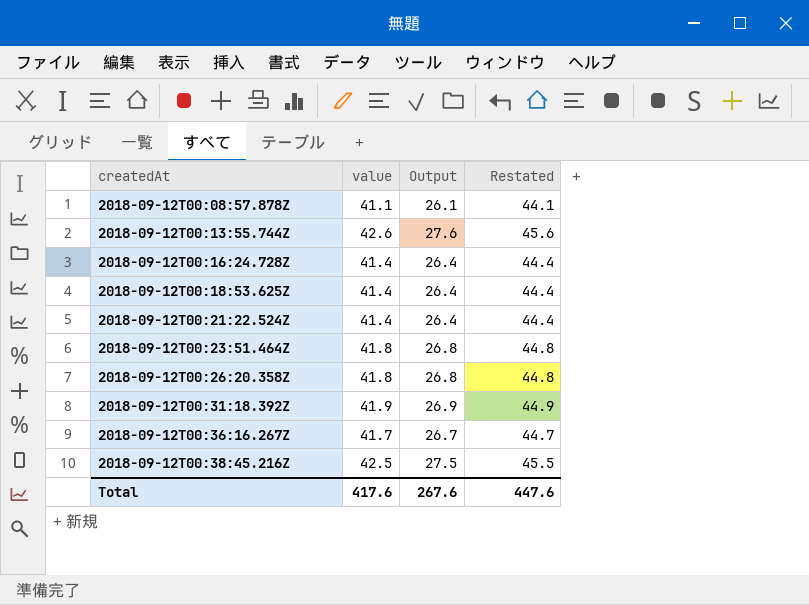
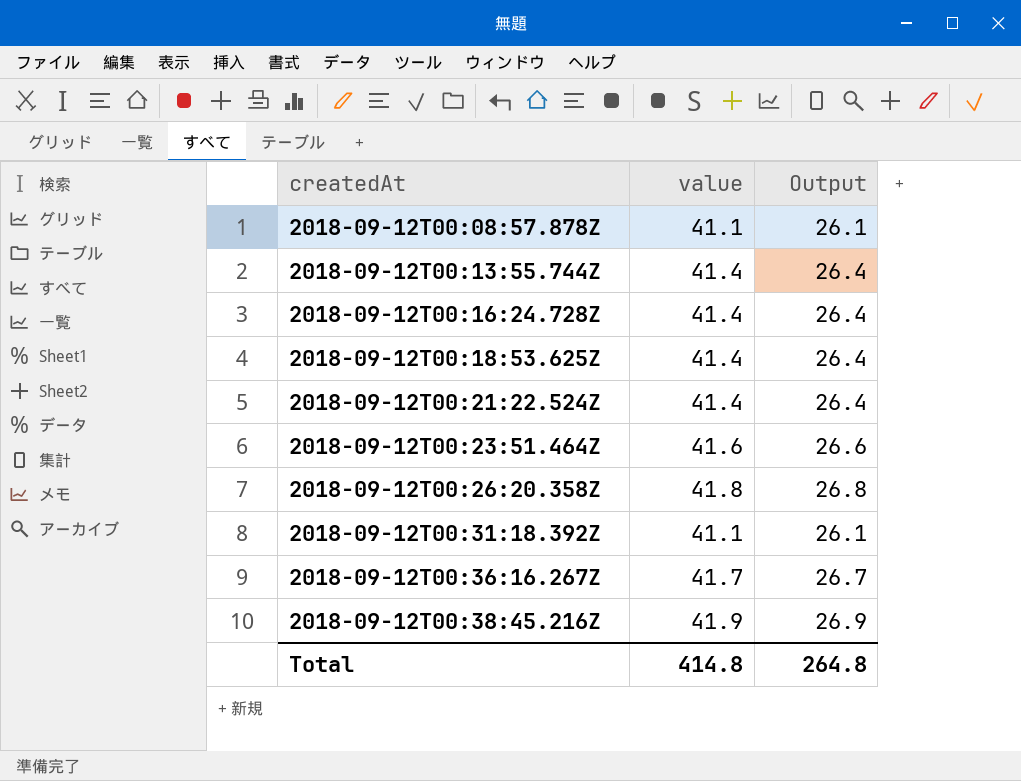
column Restated | formula: [value] + 3 -> none
2018-09-12T00:13:55.744Z | value: 42.6 -> 41.4
2018-09-12T00:13:55.744Z | Output: 27.6 -> 26.4
2018-09-12T00:23:51.464Z | value: 41.8 -> 41.6
2018-09-12T00:23:51.464Z | Output: 26.8 -> 26.6
2018-09-12T00:31:18.392Z | value: 41.9 -> 41.1
2018-09-12T00:31:18.392Z | Output: 26.9 -> 26.1
2018-09-12T00:38:45.216Z | value: 42.5 -> 41.9
2018-09-12T00:38:45.216Z | Output: 27.5 -> 26.9
Total | value: 417.6 -> 414.8
Total | Output: 267.6 -> 264.8

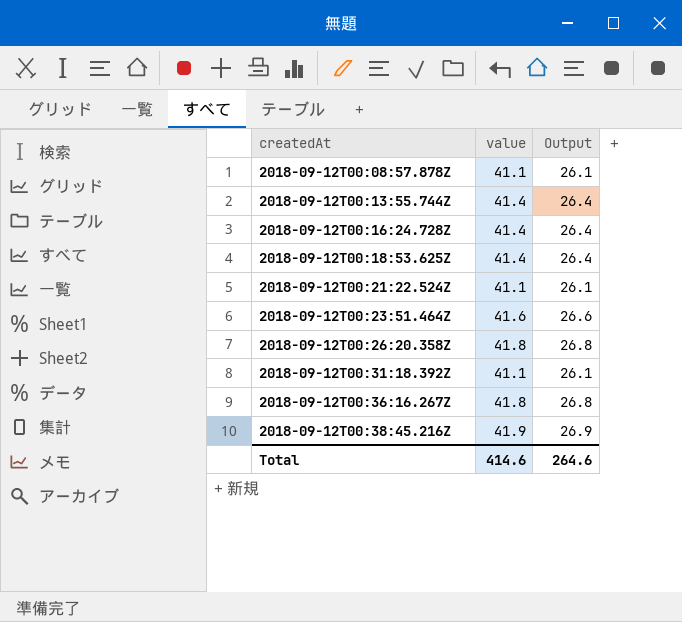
2018-09-12T00:21:22.524Z | value: 41.4 -> 41.1
2018-09-12T00:21:22.524Z | Output: 26.4 -> 26.1
2018-09-12T00:36:16.267Z | value: 41.7 -> 41.8
2018-09-12T00:36:16.267Z | Output: 26.7 -> 26.8
Total | value: 414.8 -> 414.6
Total | Output: 264.8 -> 264.6

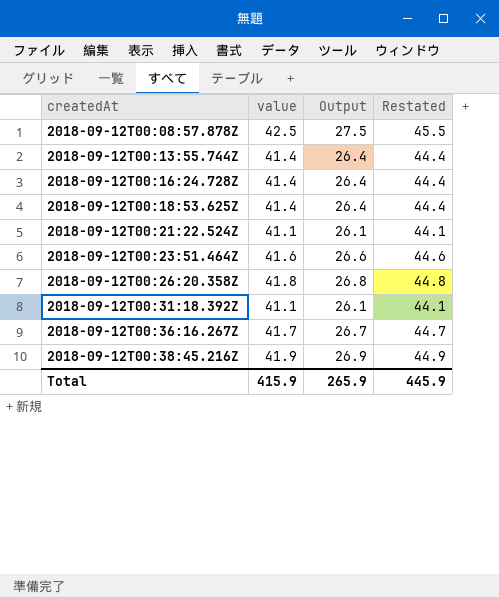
column Restated | formula: none -> [value] + 3
2018-09-12T00:08:57.878Z | value: 41.1 -> 42.5
2018-09-12T00:08:57.878Z | Output: 26.1 -> 27.5
2018-09-12T00:36:16.267Z | value: 41.8 -> 41.7
2018-09-12T00:36:16.267Z | Output: 26.8 -> 26.7
Total | value: 414.6 -> 415.9
Total | Output: 264.6 -> 265.9

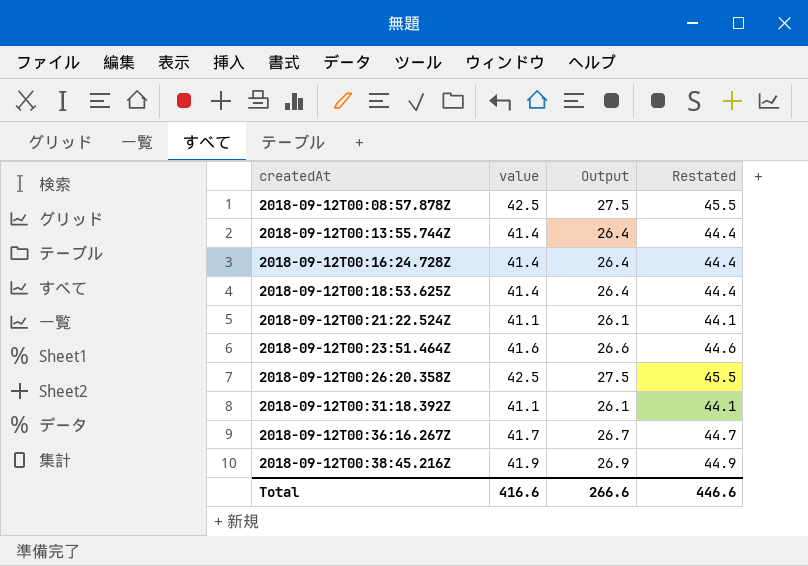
2018-09-12T00:26:20.358Z | value: 41.8 -> 42.5
2018-09-12T00:26:20.358Z | Output: 26.8 -> 27.5
2018-09-12T00:26:20.358Z | Restated: 44.8 -> 45.5
Total | value: 415.9 -> 416.6
Total | Output: 265.9 -> 266.6
Total | Restated: 445.9 -> 446.6

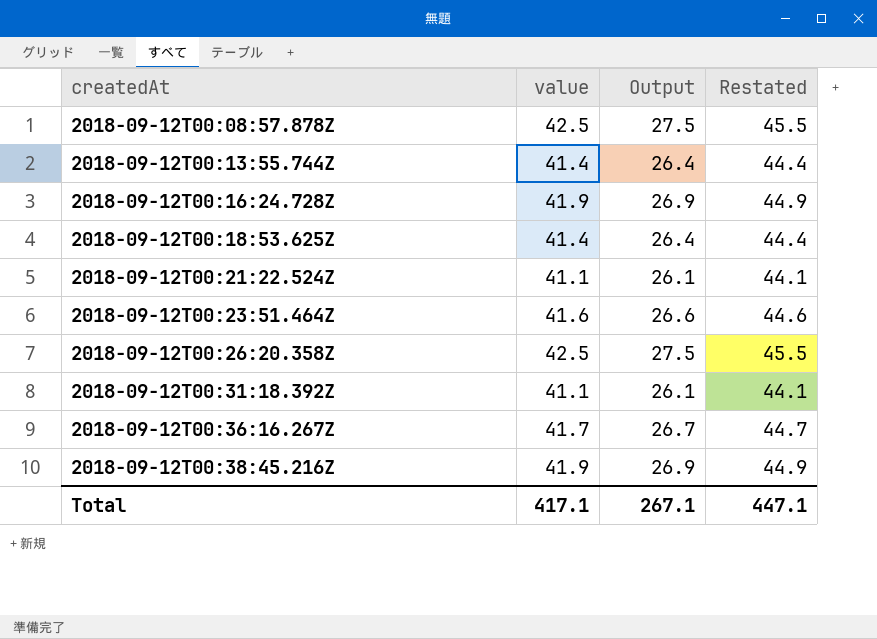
2018-09-12T00:16:24.728Z | value: 41.4 -> 41.9
2018-09-12T00:16:24.728Z | Output: 26.4 -> 26.9
2018-09-12T00:16:24.728Z | Restated: 44.4 -> 44.9
Total | value: 416.6 -> 417.1
Total | Output: 266.6 -> 267.1
Total | Restated: 446.6 -> 447.1

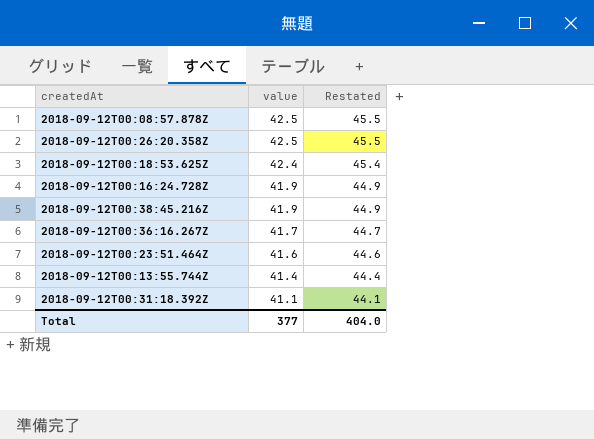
row order: createdAt ascending -> value descending
column Output | formula: [value] - 15 -> none
row 2018-09-12T00:21:22.524Z: 41.1 | 26.1 | 44.1 -> none
2018-09-12T00:18:53.625Z | value: 41.4 -> 42.4
2018-09-12T00:18:53.625Z | Restated: 44.4 -> 45.4
Total | value: 417.1 -> 377
Total | Restated: 447.1 -> 404.0

